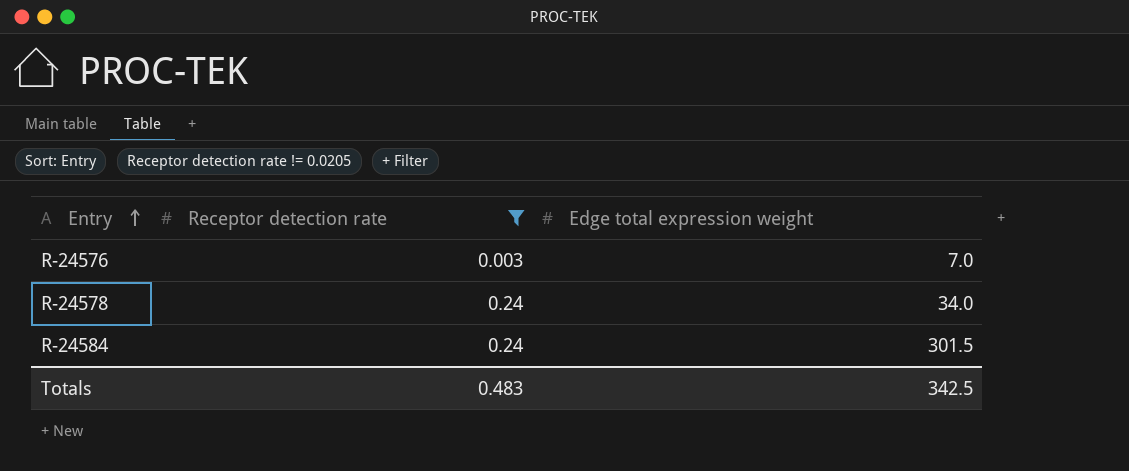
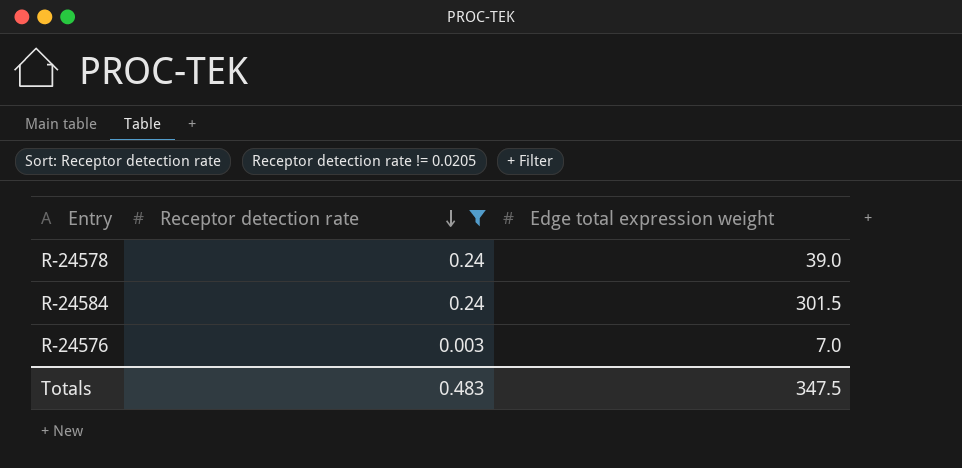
row order: Entry ascending -> Receptor detection rate descending
R-24578 | Edge total expression weight: 34.0 -> 39.0
Totals | Edge total expression weight: 342.5 -> 347.5

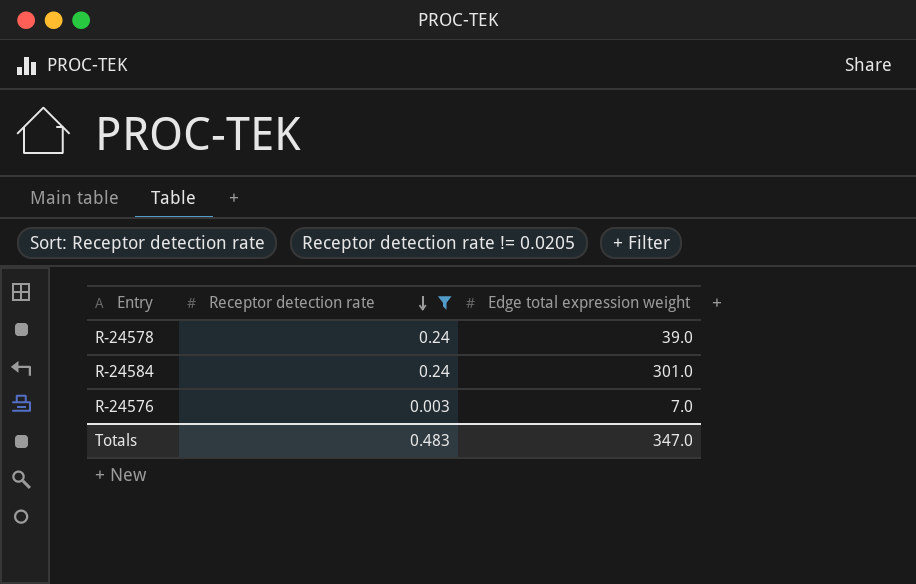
R-24584 | Edge total expression weight: 301.5 -> 301.0
Totals | Edge total expression weight: 347.5 -> 347.0

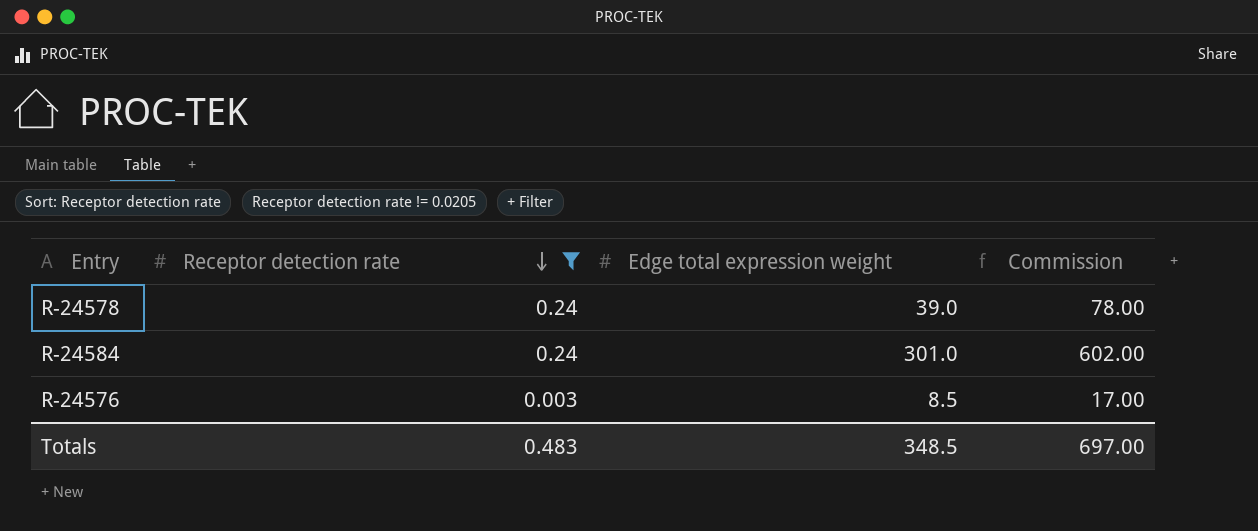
column Commission | formula: none -> [Edge total expression weight] * 2
R-24576 | Edge total expression weight: 7.0 -> 8.5
Totals | Edge total expression weight: 347.0 -> 348.5

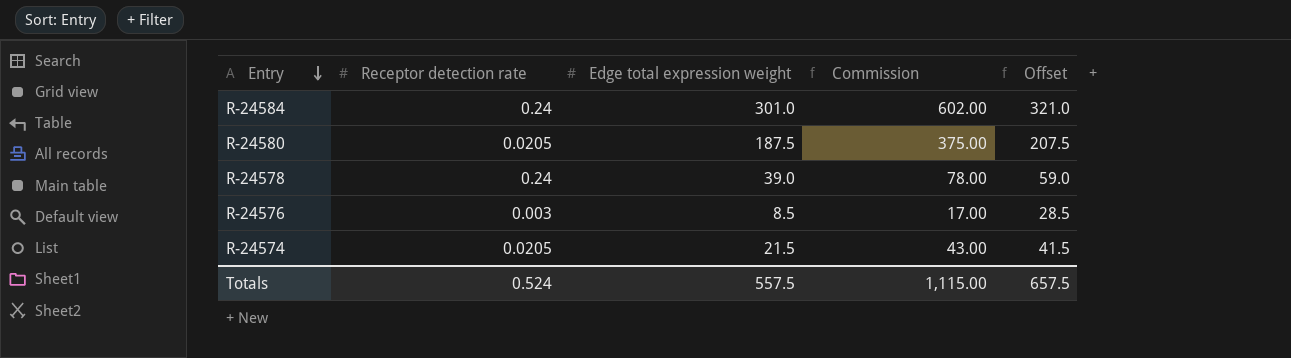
filter: Receptor detection rate != 0.0205 -> none
row order: Receptor detection rate descending -> Entry descending
column Offset | formula: none -> [Edge total expression weight] + 20
Totals | Receptor detection rate: 0.483 -> 0.524
Totals | Edge total expression weight: 348.5 -> 557.5
Totals | Commission: 697.00 -> 1,115.00

